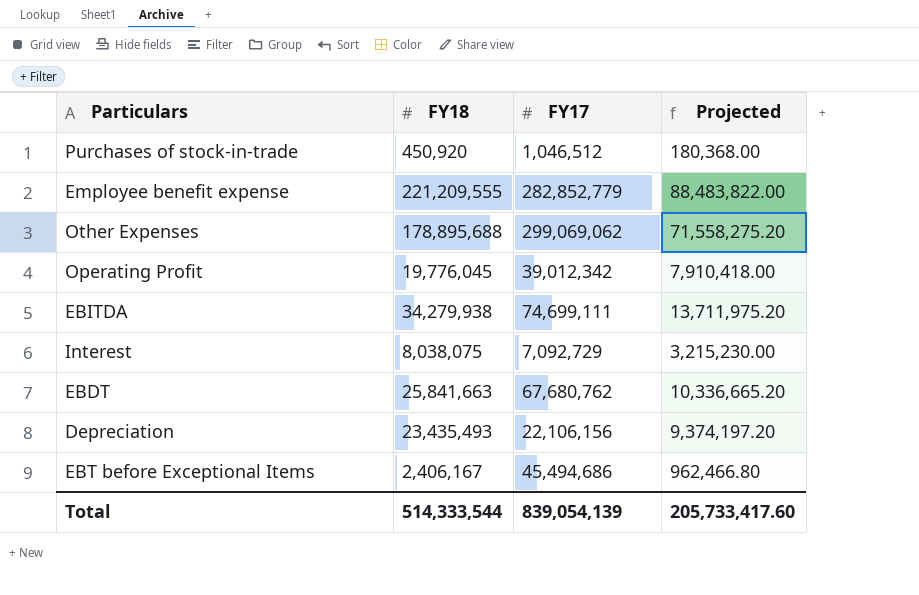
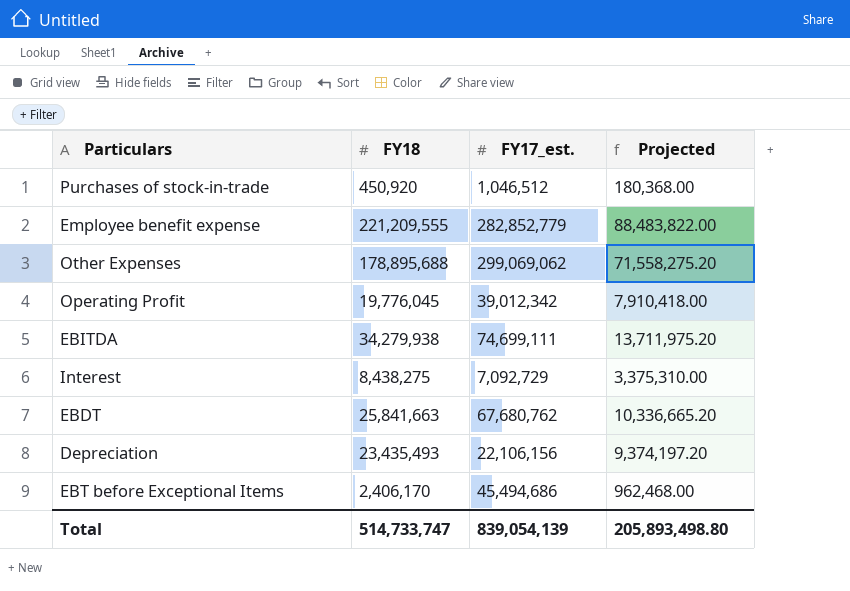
column name: FY17 -> FY17_est.
Interest | FY18: 8,038,075 -> 8,438,275
Interest | Projected: 3,215,230.00 -> 3,375,310.00
EBT before Exceptional Items | FY18: 2,406,167 -> 2,406,170
EBT before Exceptional Items | Projected: 962,466.80 -> 962,468.00
Total | FY18: 514,333,544 -> 514,733,747
Total | Projected: 205,733,417.60 -> 205,893,498.80

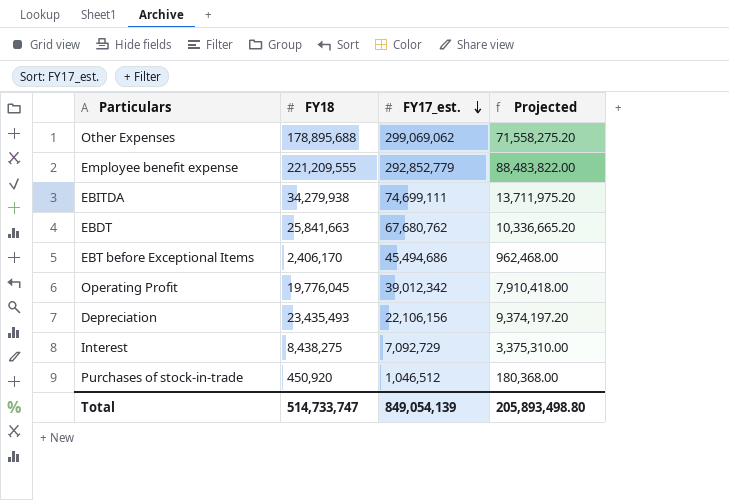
row order: none -> FY17_est. descending
Employee benefit expense | FY17_est.: 282,852,779 -> 292,852,779
Total | FY17_est.: 839,054,139 -> 849,054,139

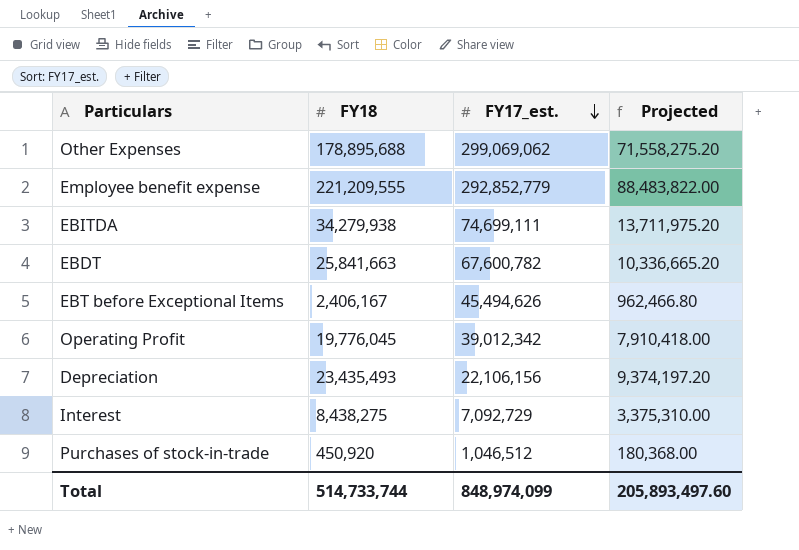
EBDT | FY17_est.: 67,680,762 -> 67,600,782
EBT before Exceptional Items | FY18: 2,406,170 -> 2,406,167
EBT before Exceptional Items | FY17_est.: 45,494,686 -> 45,494,626
EBT before Exceptional Items | Projected: 962,468.00 -> 962,466.80
Total | FY18: 514,733,747 -> 514,733,744
Total | FY17_est.: 849,054,139 -> 848,974,099
Total | Projected: 205,893,498.80 -> 205,893,497.60

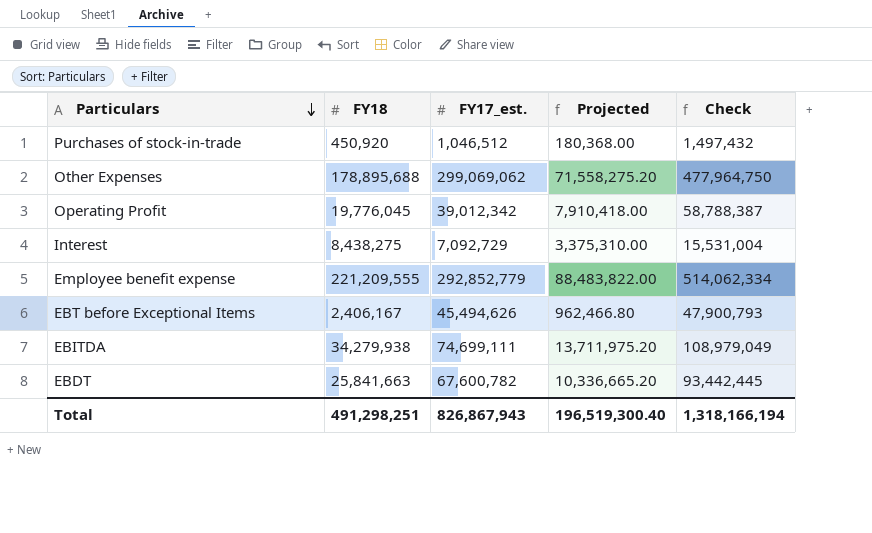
row order: FY17_est. descending -> Particulars descending
column Check | formula: none -> [FY18] + [FY17_est.]
row Depreciation: 23,435,493 | 22,106,156 | 9,374,197.20 -> none
Total | FY18: 514,733,744 -> 491,298,251
Total | FY17_est.: 848,974,099 -> 826,867,943
Total | Projected: 205,893,497.60 -> 196,519,300.40

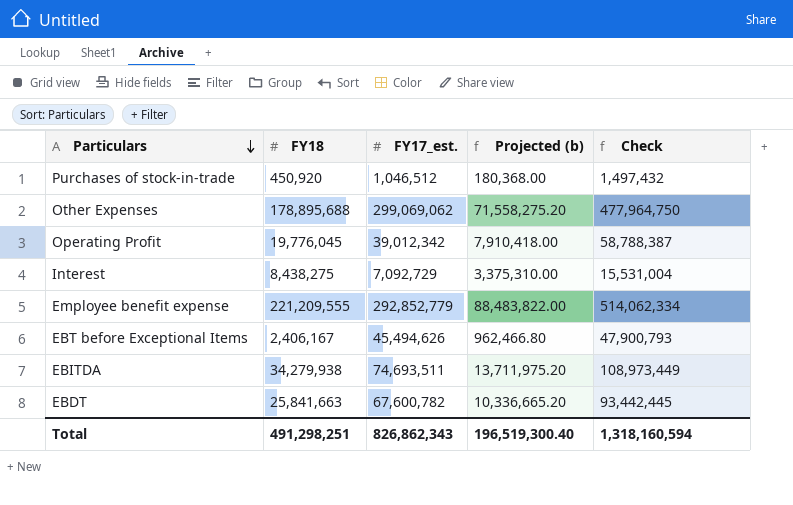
column name: Projected -> Projected (b)
EBITDA | FY17_est.: 74,699,111 -> 74,693,511
EBITDA | Check: 108,979,049 -> 108,973,449
Total | FY17_est.: 826,867,943 -> 826,862,343
Total | Check: 1,318,166,194 -> 1,318,160,594

